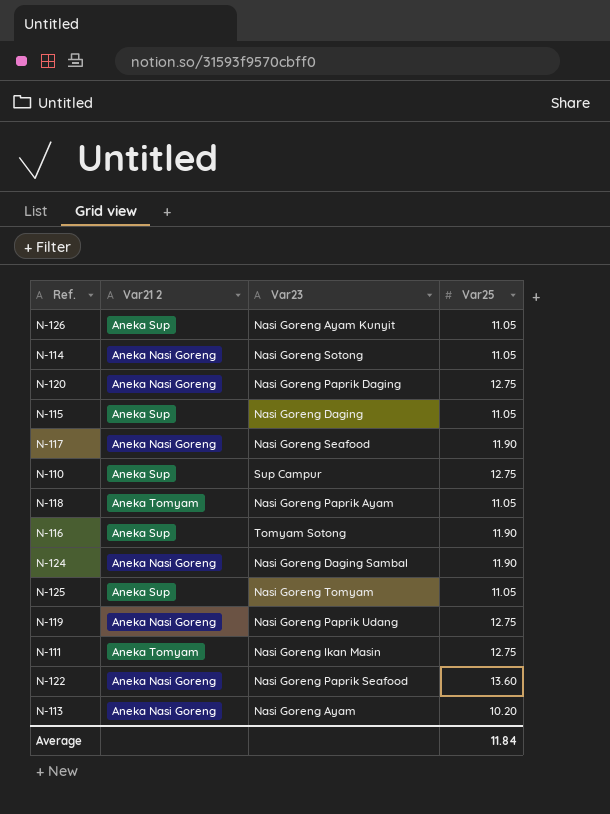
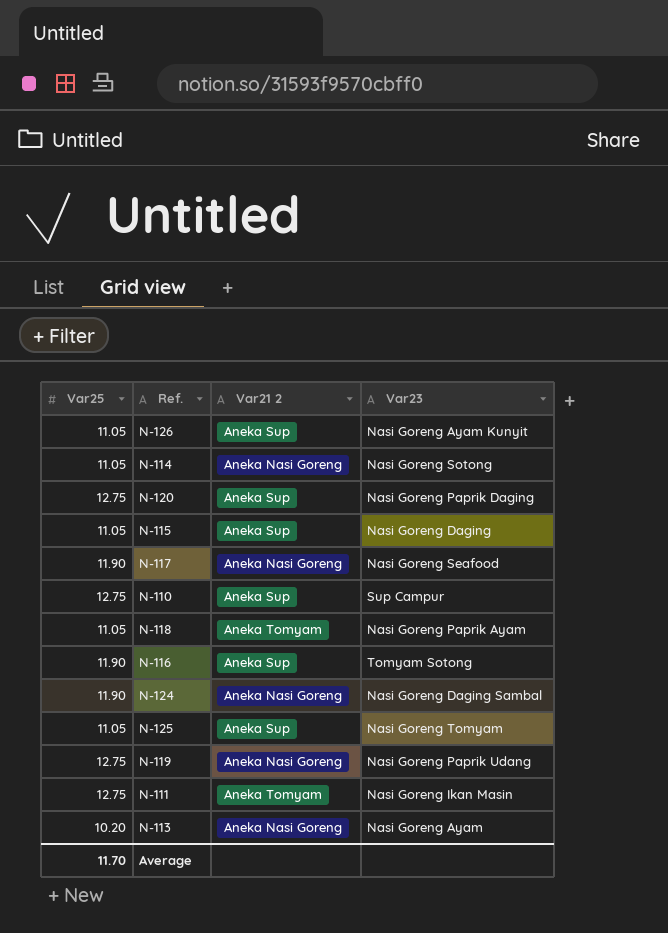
column Var25 | position: 4 -> 1
row N-122: Aneka Nasi Goreng | Nasi Goreng Paprik Seafood | 13.60 -> none
N-120 | Var21 2: Aneka Nasi Goreng -> Aneka Sup
Average | Var25: 11.84 -> 11.70

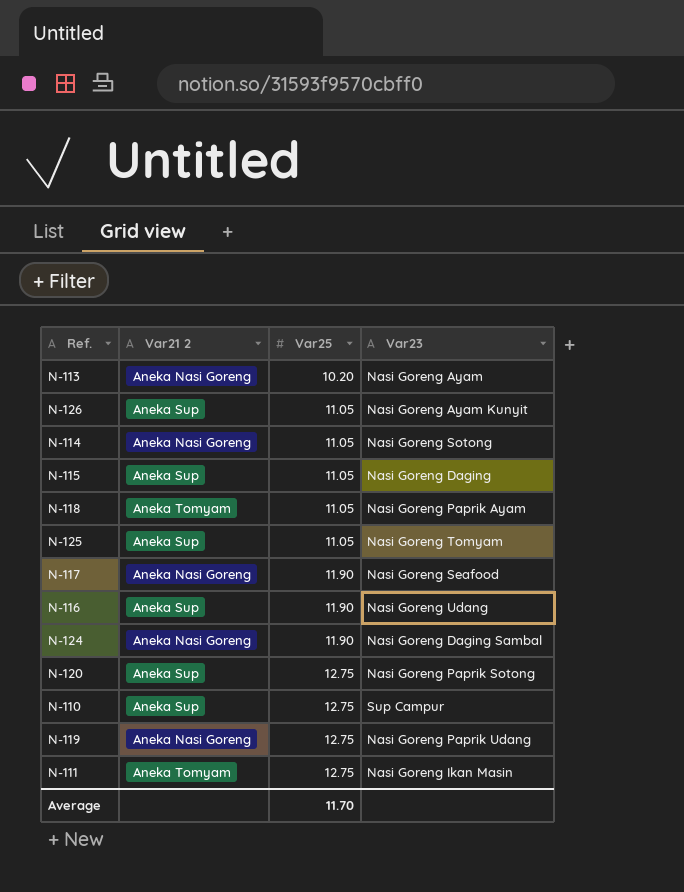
row order: none -> Var25 ascending
column Var25 | position: 1 -> 3
N-116 | Var23: Tomyam Sotong -> Nasi Goreng Udang
N-120 | Var23: Nasi Goreng Paprik Daging -> Nasi Goreng Paprik Sotong

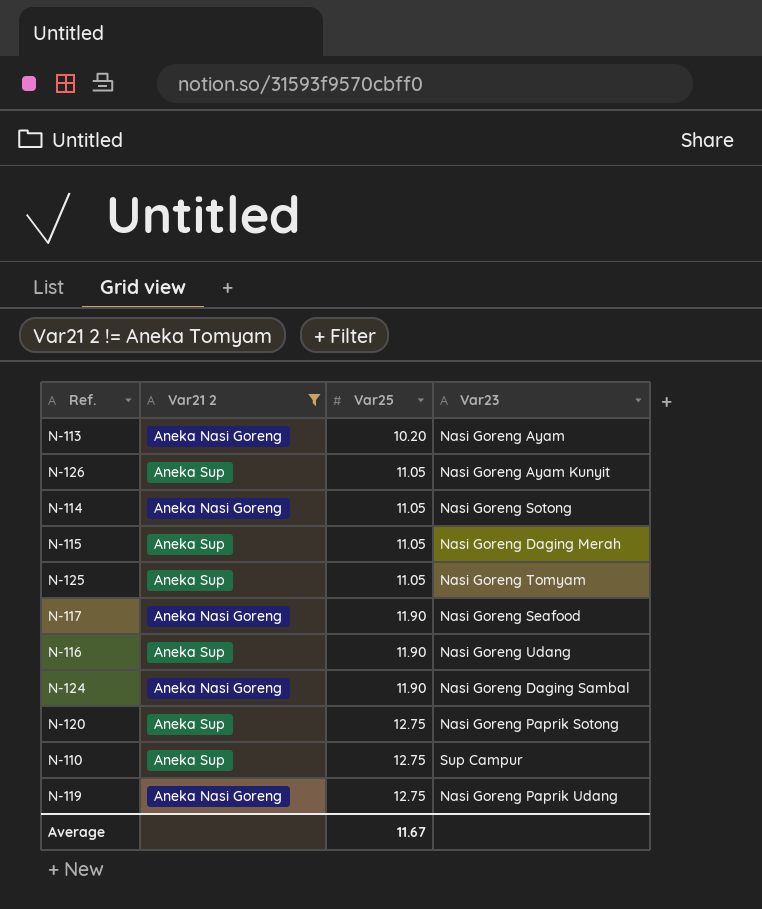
filter: none -> Var21 2 != Aneka Tomyam
N-115 | Var23: Nasi Goreng Daging -> Nasi Goreng Daging Merah
Average | Var25: 11.70 -> 11.67

